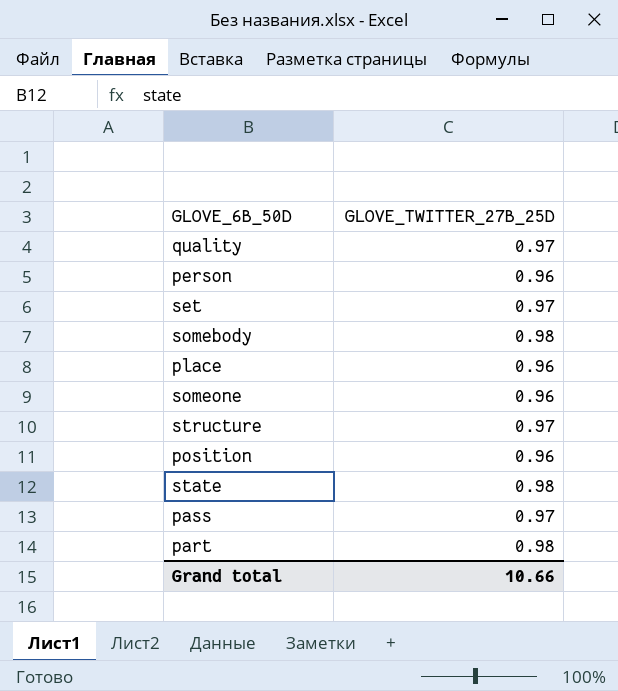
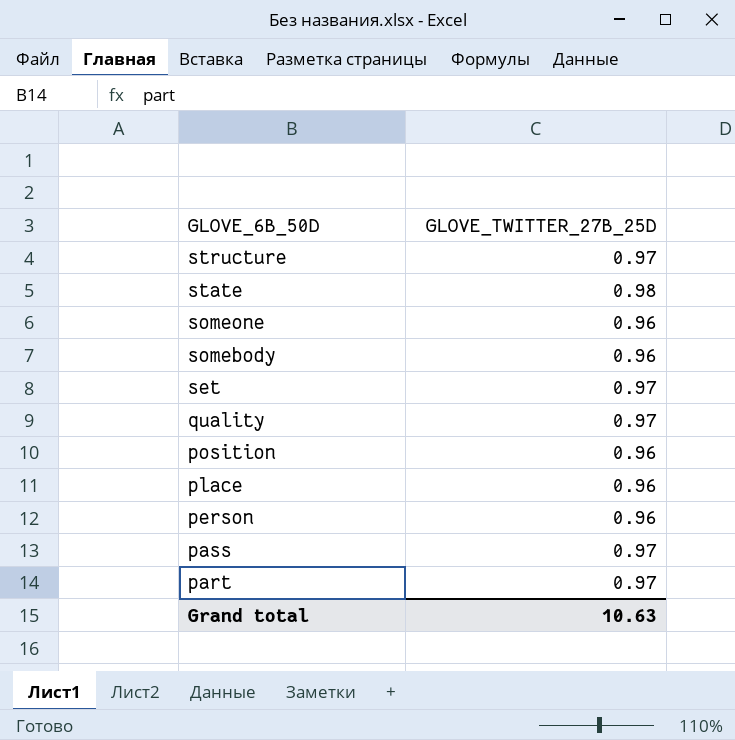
row order: none -> GLOVE_6B_50D descending
somebody | GLOVE_TWITTER_27B_25D: 0.98 -> 0.96
part | GLOVE_TWITTER_27B_25D: 0.98 -> 0.97
Grand total | GLOVE_TWITTER_27B_25D: 10.66 -> 10.63

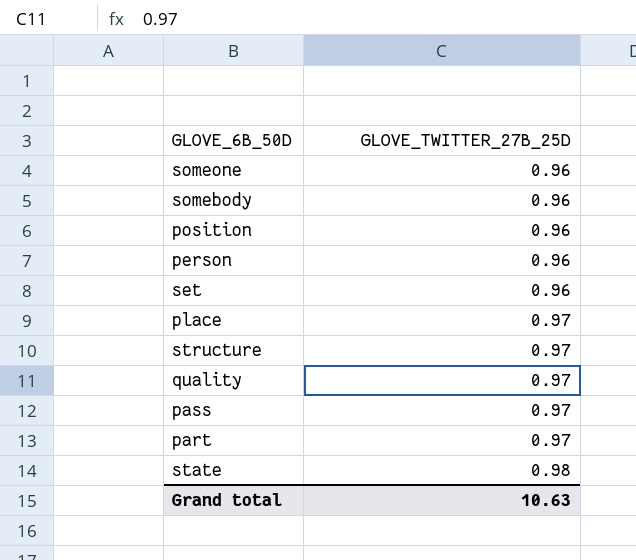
row order: GLOVE_6B_50D descending -> GLOVE_TWITTER_27B_25D ascending
set | GLOVE_TWITTER_27B_25D: 0.97 -> 0.96
place | GLOVE_TWITTER_27B_25D: 0.96 -> 0.97

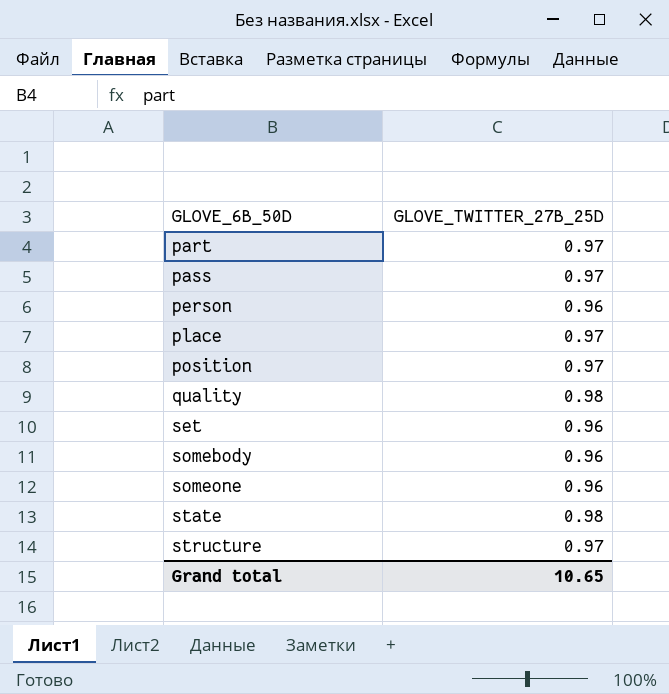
row order: GLOVE_TWITTER_27B_25D ascending -> GLOVE_6B_50D ascending
position | GLOVE_TWITTER_27B_25D: 0.96 -> 0.97
quality | GLOVE_TWITTER_27B_25D: 0.97 -> 0.98
Grand total | GLOVE_TWITTER_27B_25D: 10.63 -> 10.65

